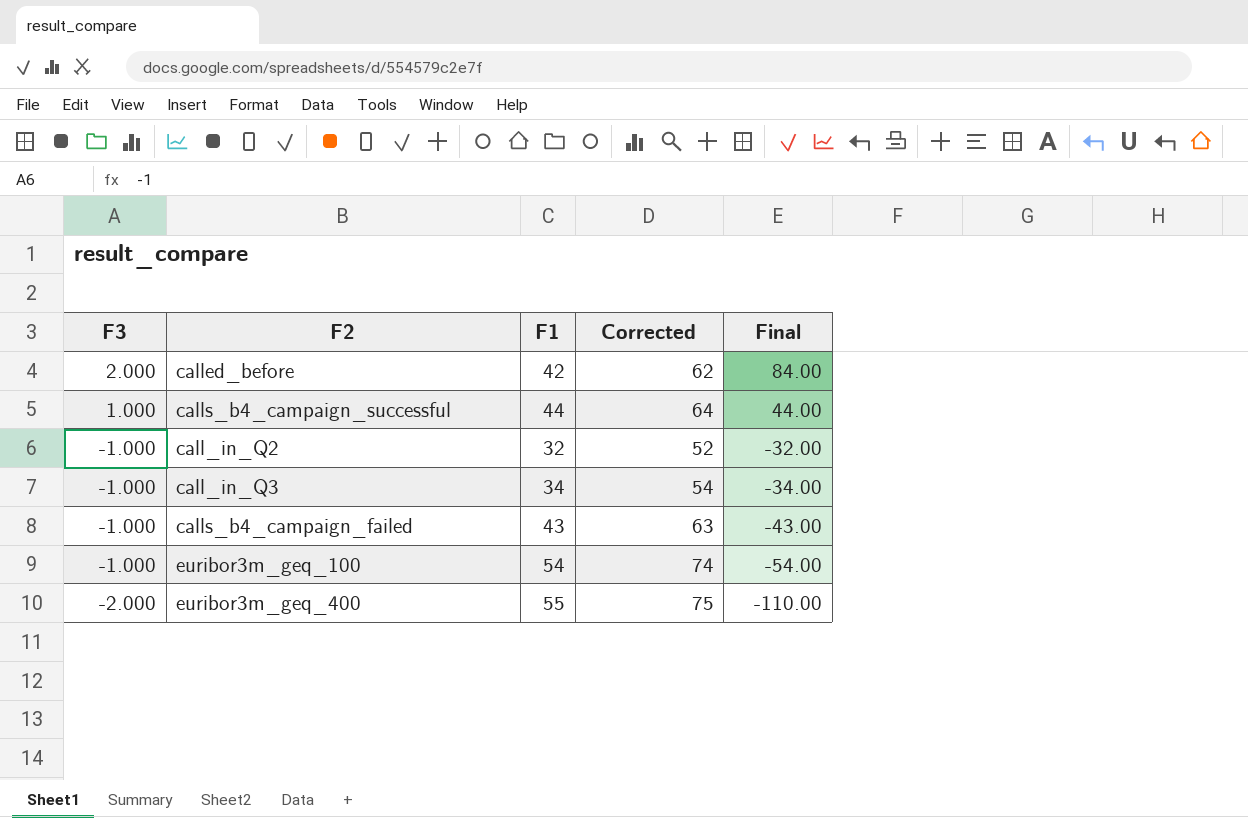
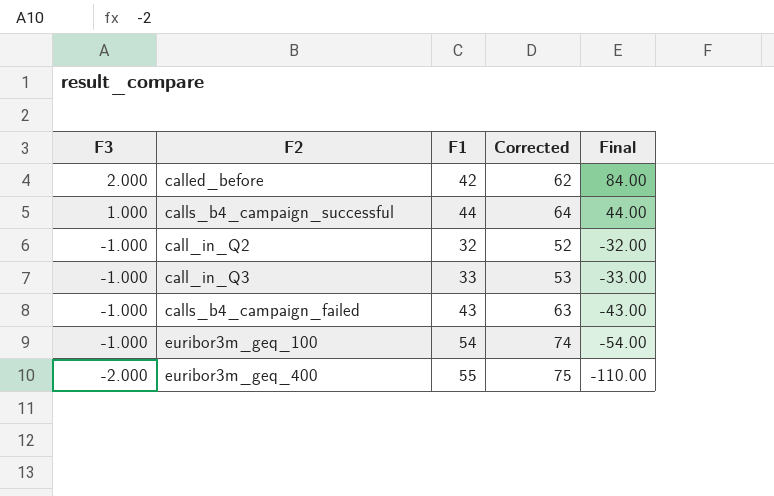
call_in_Q3 | F1: 34 -> 33
call_in_Q3 | Corrected: 54 -> 53
call_in_Q3 | Final: -34.00 -> -33.00

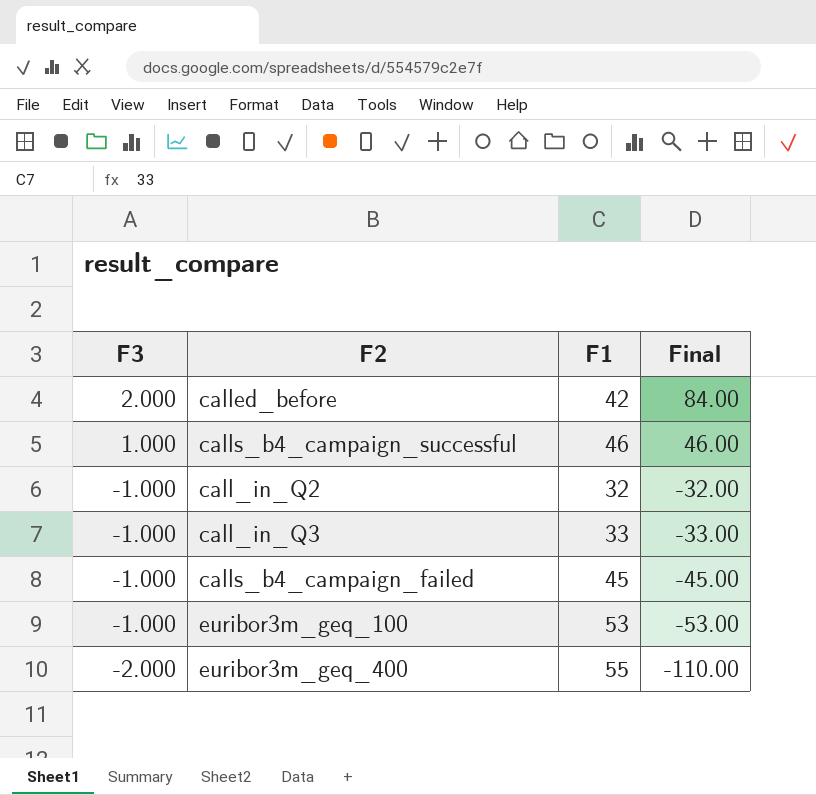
column Corrected | formula: [F1] + 20 -> none
calls_b4_campaign_successful | F1: 44 -> 46
calls_b4_campaign_successful | Final: 44.00 -> 46.00
calls_b4_campaign_failed | F1: 43 -> 45
calls_b4_campaign_failed | Final: -43.00 -> -45.00
euribor3m_geq_100 | F1: 54 -> 53
euribor3m_geq_100 | Final: -54.00 -> -53.00

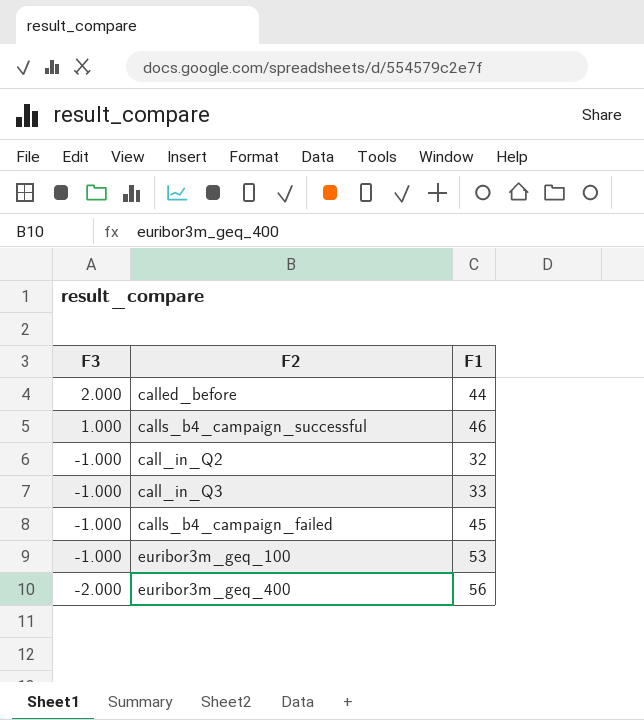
column Final | formula: [F3] * [F1] -> none
called_before | F1: 42 -> 44
euribor3m_geq_400 | F1: 55 -> 56

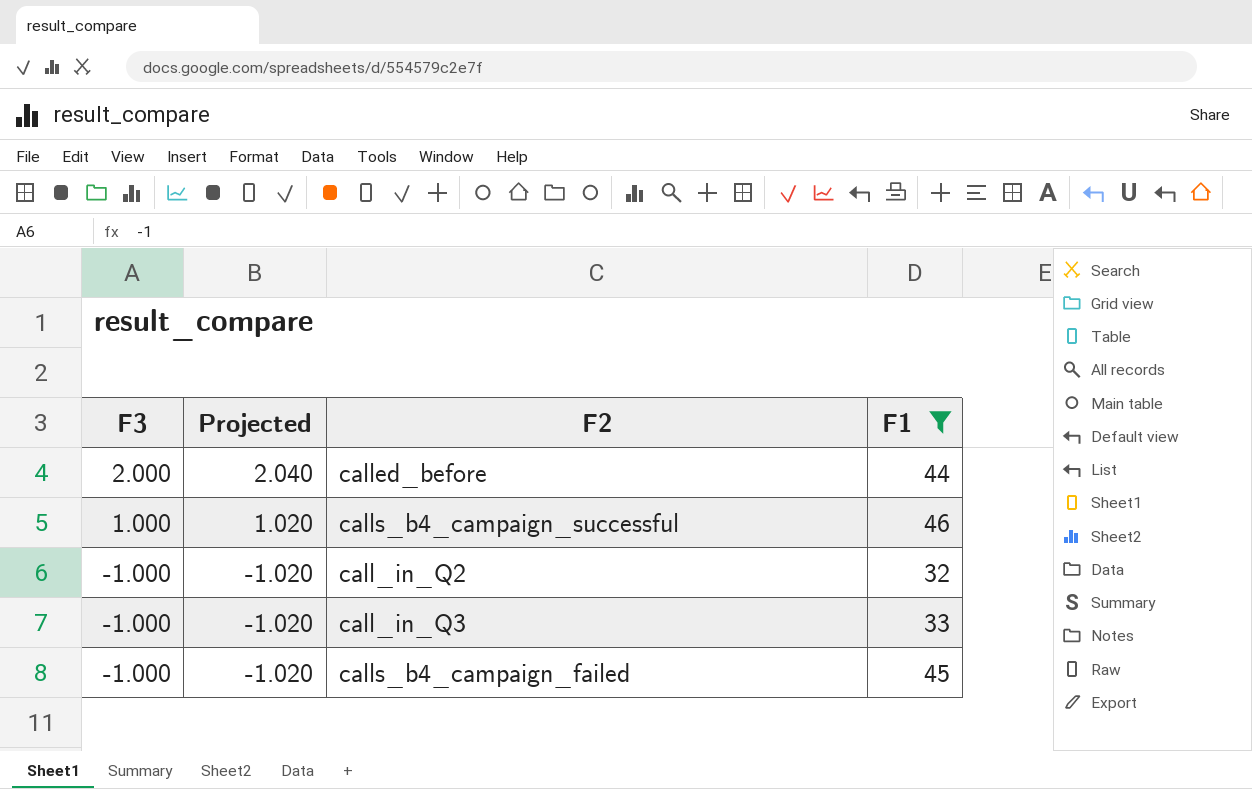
filter: none -> F1 <= 46
column Projected | formula: none -> [F3] * 1.02

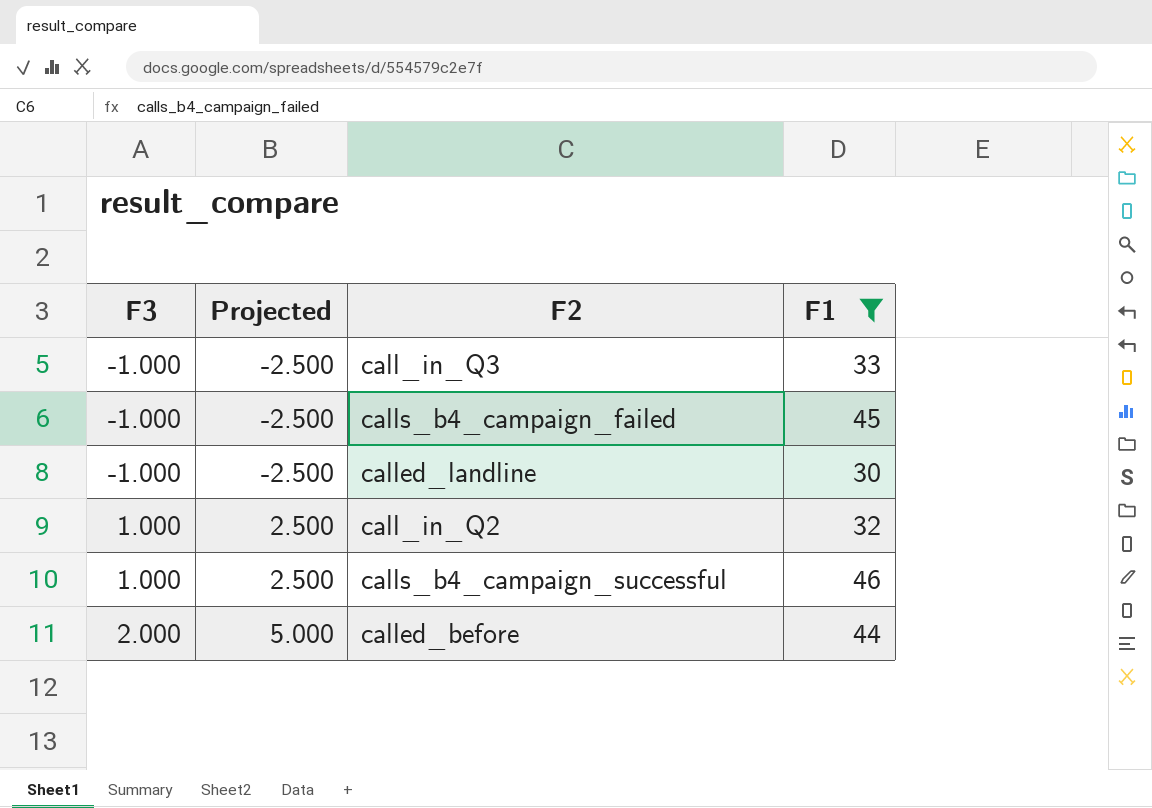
row order: F3 descending -> F3 ascending
column Projected | formula: [F3] * 1.02 -> [F3] * 2.5
row called_landline: none -> -1.000 | -2.500 | 30
call_in_Q2 | F3: -1.000 -> 1.000

